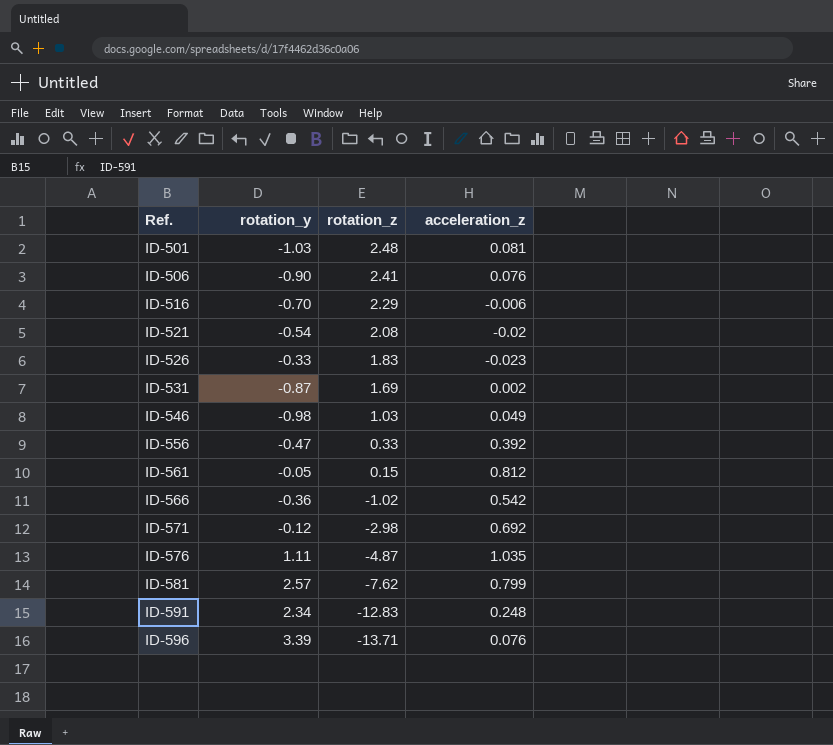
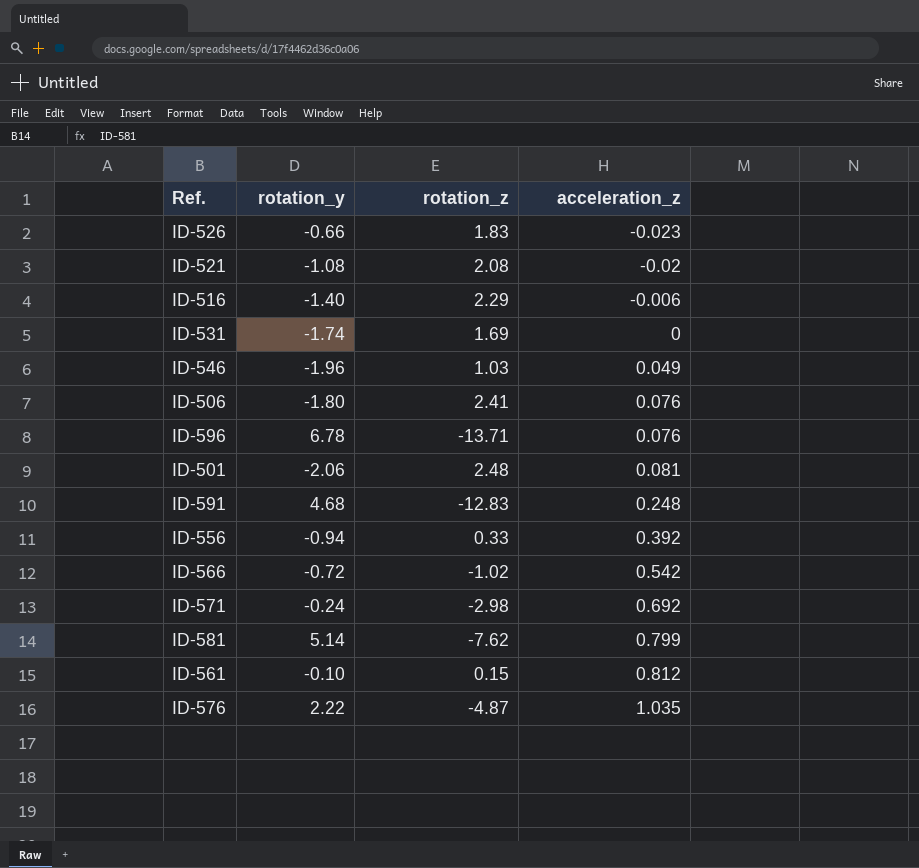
row order: Ref. ascending -> acceleration_z ascending
ID-526 | rotation_y: -0.33 -> -0.66
ID-521 | rotation_y: -0.54 -> -1.08
ID-516 | rotation_y: -0.70 -> -1.40
ID-531 | rotation_y: -0.87 -> -1.74
ID-531 | acceleration_z: 0.002 -> 0
ID-546 | rotation_y: -0.98 -> -1.96
ID-506 | rotation_y: -0.90 -> -1.80
ID-596 | rotation_y: 3.39 -> 6.78
ID-501 | rotation_y: -1.03 -> -2.06
ID-591 | rotation_y: 2.34 -> 4.68
ID-556 | rotation_y: -0.47 -> -0.94
ID-566 | rotation_y: -0.36 -> -0.72
ID-571 | rotation_y: -0.12 -> -0.24
ID-581 | rotation_y: 2.57 -> 5.14
ID-561 | rotation_y: -0.05 -> -0.10
ID-576 | rotation_y: 1.11 -> 2.22

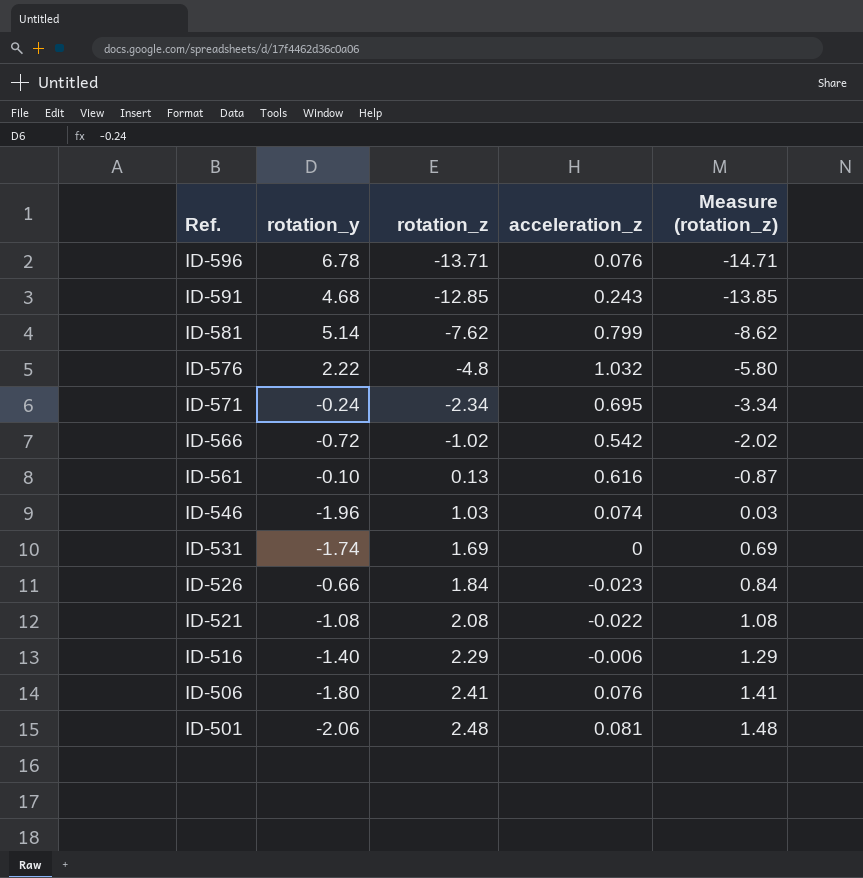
row order: acceleration_z ascending -> Ref. descending
column Measure (rotation_z) | formula: none -> [rotation_z] - 1
row ID-556: -0.94 | 0.33 | 0.392 -> none
ID-591 | rotation_z: -12.83 -> -12.85
ID-591 | acceleration_z: 0.248 -> 0.243
ID-576 | rotation_z: -4.87 -> -4.8
ID-576 | acceleration_z: 1.035 -> 1.032
ID-571 | rotation_z: -2.98 -> -2.34
ID-571 | acceleration_z: 0.692 -> 0.695
ID-561 | rotation_z: 0.15 -> 0.13
ID-561 | acceleration_z: 0.812 -> 0.616
ID-546 | acceleration_z: 0.049 -> 0.074
ID-526 | rotation_z: 1.83 -> 1.84
ID-521 | acceleration_z: -0.02 -> -0.022

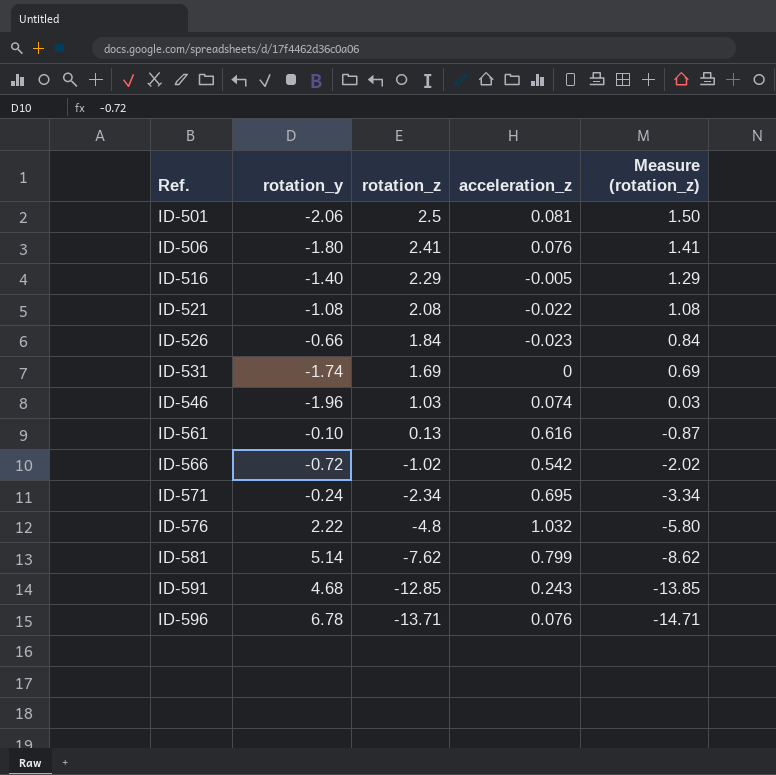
row order: Ref. descending -> Ref. ascending
ID-501 | rotation_z: 2.48 -> 2.5
ID-501 | Measure (rotation_z): 1.48 -> 1.50
ID-516 | acceleration_z: -0.006 -> -0.005

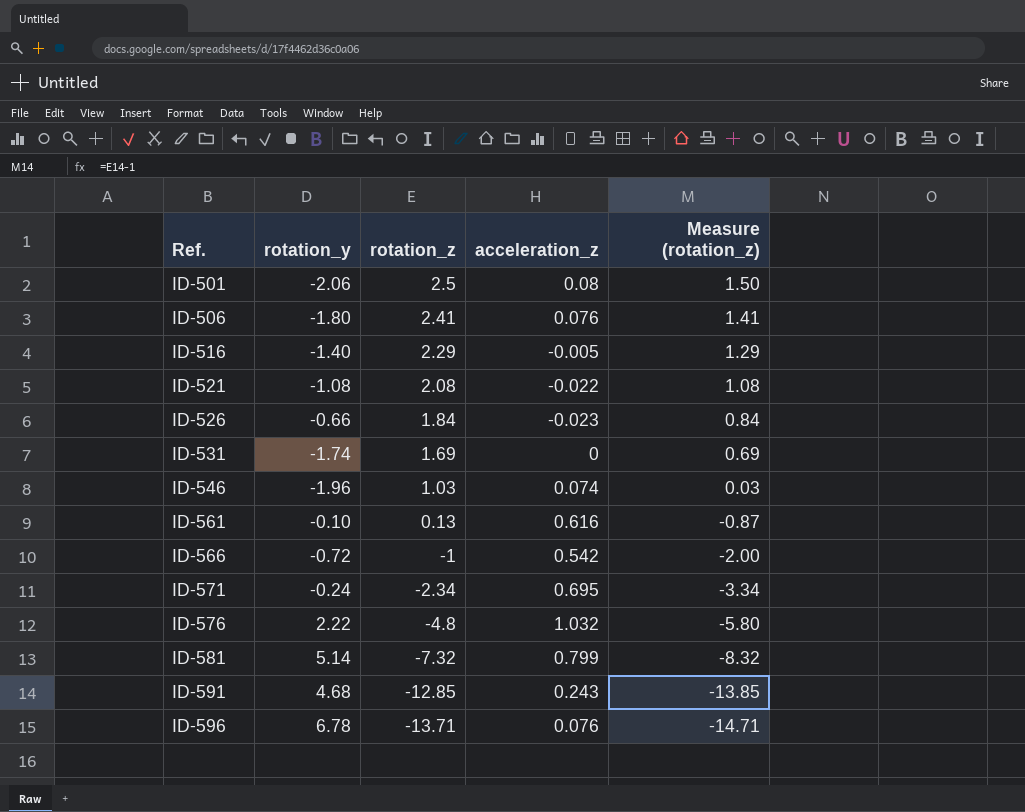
ID-501 | acceleration_z: 0.081 -> 0.08
ID-566 | rotation_z: -1.02 -> -1
ID-566 | Measure (rotation_z): -2.02 -> -2.00
ID-581 | rotation_z: -7.62 -> -7.32
ID-581 | Measure (rotation_z): -8.62 -> -8.32

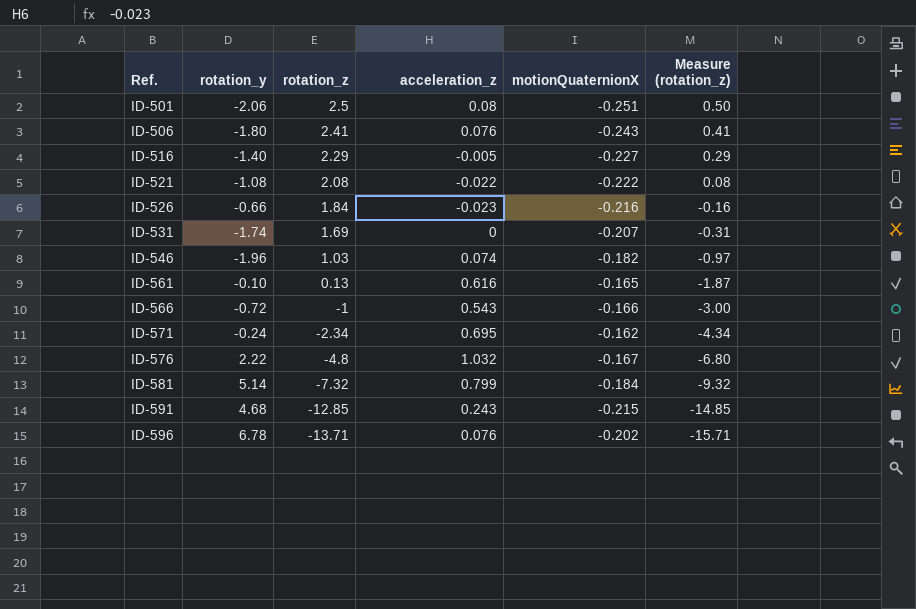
column motionQuaternionX | position: none -> 5
column Measure (rotation_z) | formula: [rotation_z] - 1 -> [rotation_z] - 2
ID-566 | acceleration_z: 0.542 -> 0.543

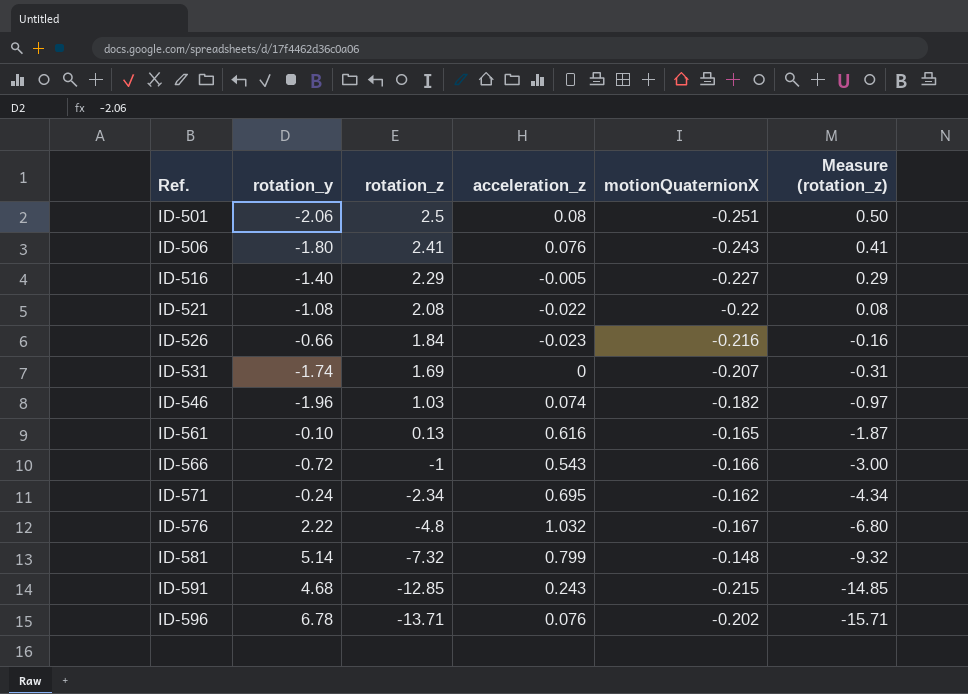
ID-521 | motionQuaternionX: -0.222 -> -0.22
ID-581 | motionQuaternionX: -0.184 -> -0.148

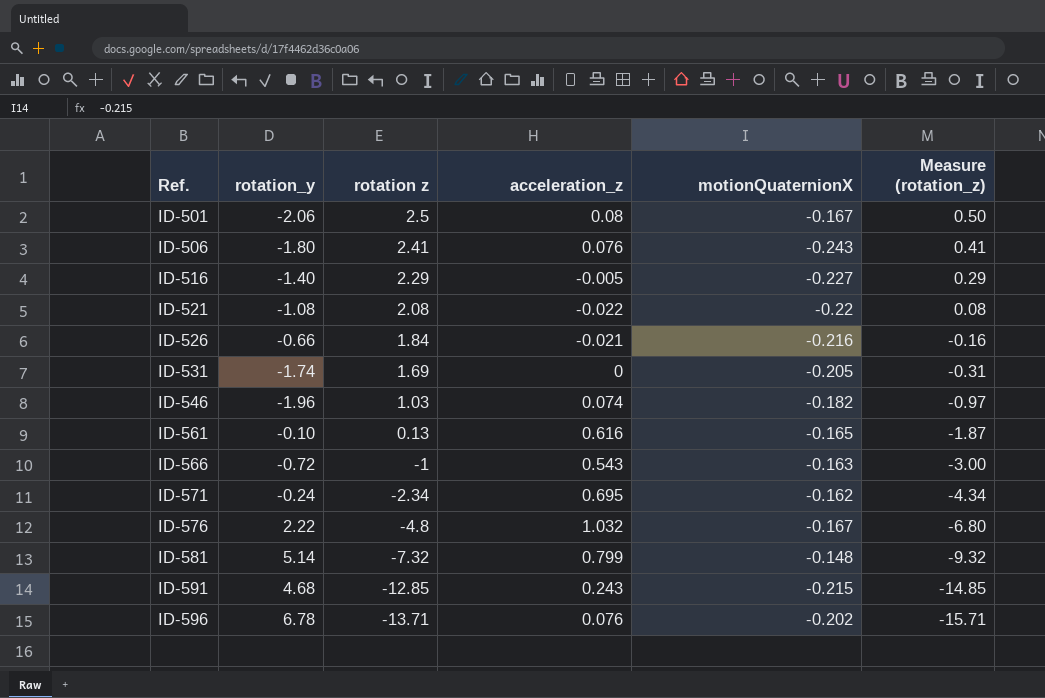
column name: rotation_z -> rotation z
ID-501 | motionQuaternionX: -0.251 -> -0.167
ID-526 | acceleration_z: -0.023 -> -0.021
ID-531 | motionQuaternionX: -0.207 -> -0.205
ID-566 | motionQuaternionX: -0.166 -> -0.163

